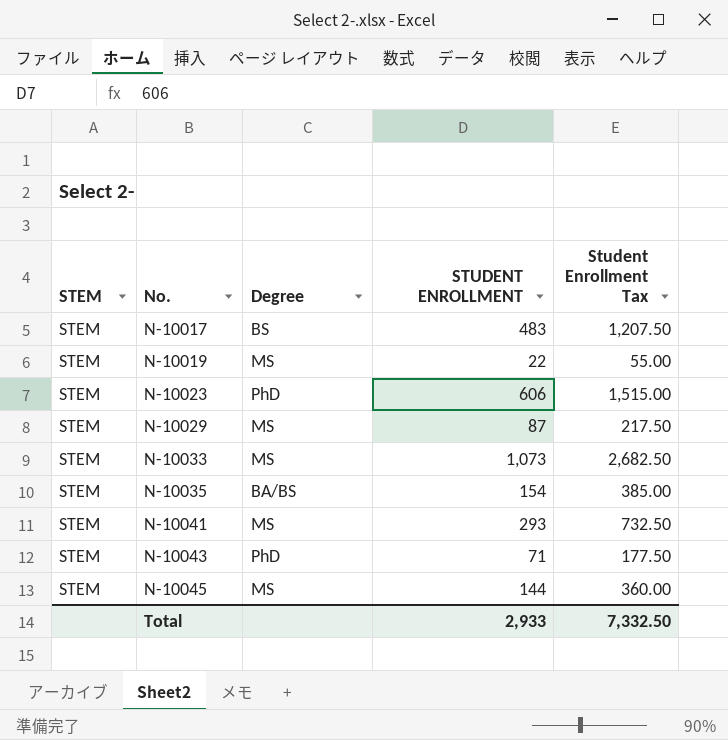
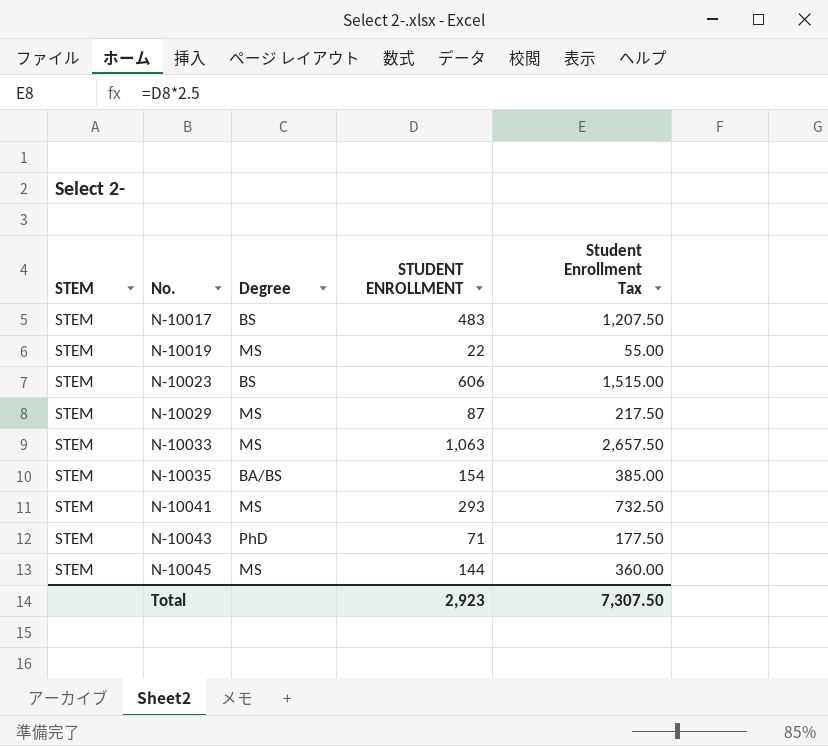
N-10023 | Degree: PhD -> BS
N-10033 | STUDENT ENROLLMENT: 1,073 -> 1,063
N-10033 | Student Enrollment Tax: 2,682.50 -> 2,657.50
Total | STUDENT ENROLLMENT: 2,933 -> 2,923
Total | Student Enrollment Tax: 7,332.50 -> 7,307.50

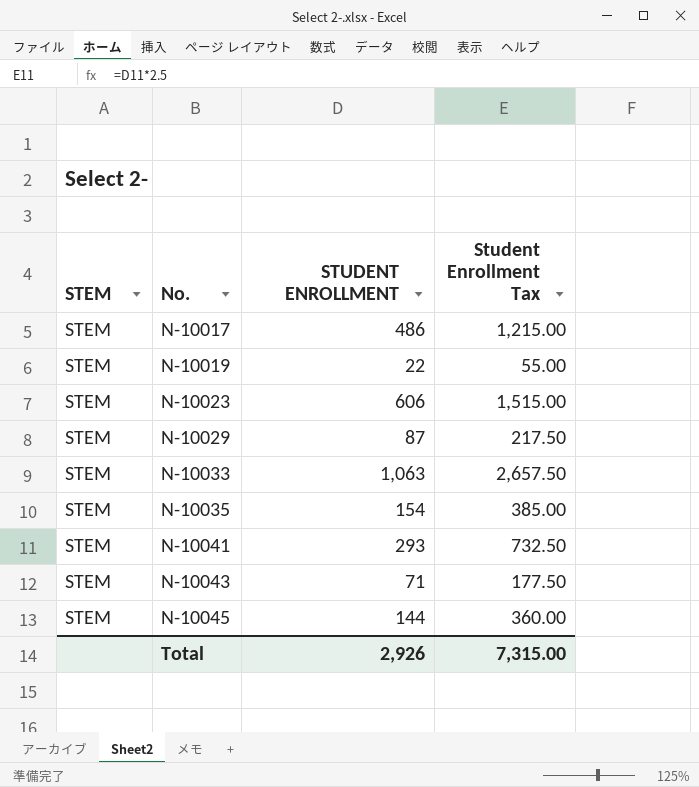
column Degree | position: 3 -> none
N-10017 | STUDENT ENROLLMENT: 483 -> 486
N-10017 | Student Enrollment Tax: 1,207.50 -> 1,215.00
Total | STUDENT ENROLLMENT: 2,923 -> 2,926
Total | Student Enrollment Tax: 7,307.50 -> 7,315.00

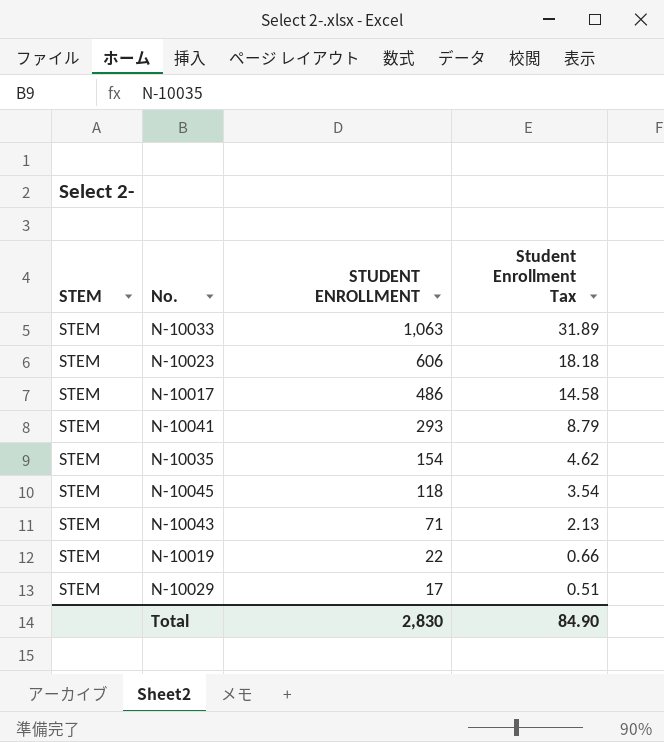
row order: No. ascending -> STUDENT ENROLLMENT descending
column Student Enrollment Tax | formula: [STUDENT ENROLLMENT] * 2.5 -> [STUDENT ENROLLMENT] * 0.03
N-10045 | STUDENT ENROLLMENT: 144 -> 118
N-10029 | STUDENT ENROLLMENT: 87 -> 17
Total | STUDENT ENROLLMENT: 2,926 -> 2,830
Total | Student Enrollment Tax: 7,315.00 -> 84.90

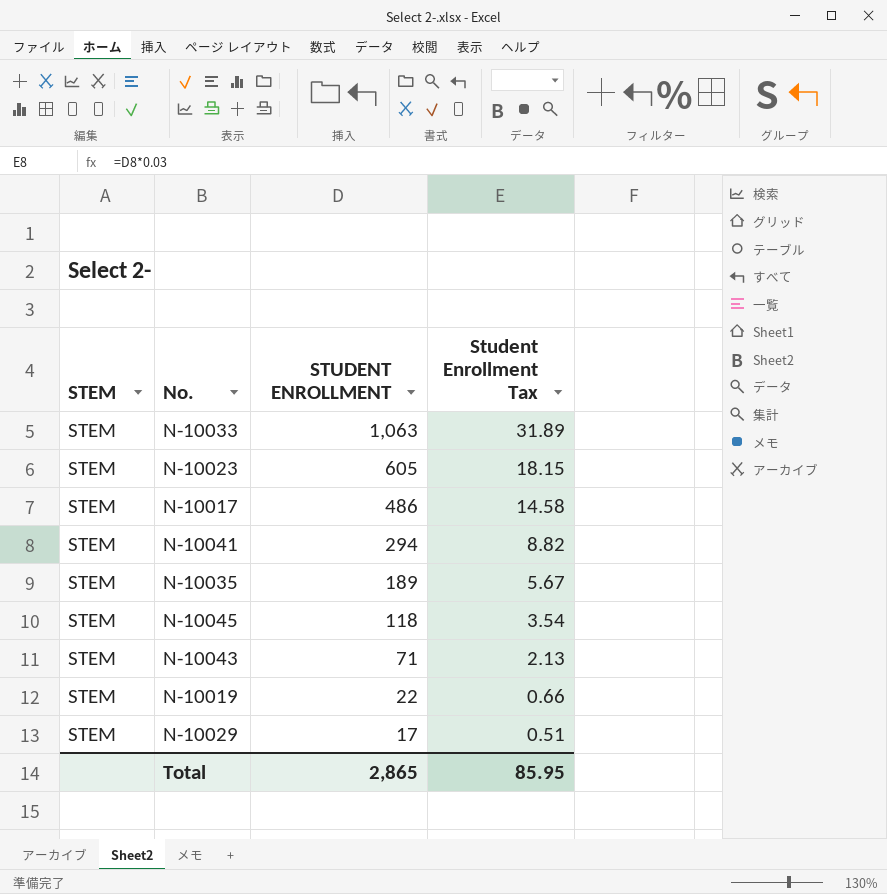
N-10023 | STUDENT ENROLLMENT: 606 -> 605
N-10023 | Student Enrollment Tax: 18.18 -> 18.15
N-10041 | STUDENT ENROLLMENT: 293 -> 294
N-10041 | Student Enrollment Tax: 8.79 -> 8.82
N-10035 | STUDENT ENROLLMENT: 154 -> 189
N-10035 | Student Enrollment Tax: 4.62 -> 5.67
Total | STUDENT ENROLLMENT: 2,830 -> 2,865
Total | Student Enrollment Tax: 84.90 -> 85.95

